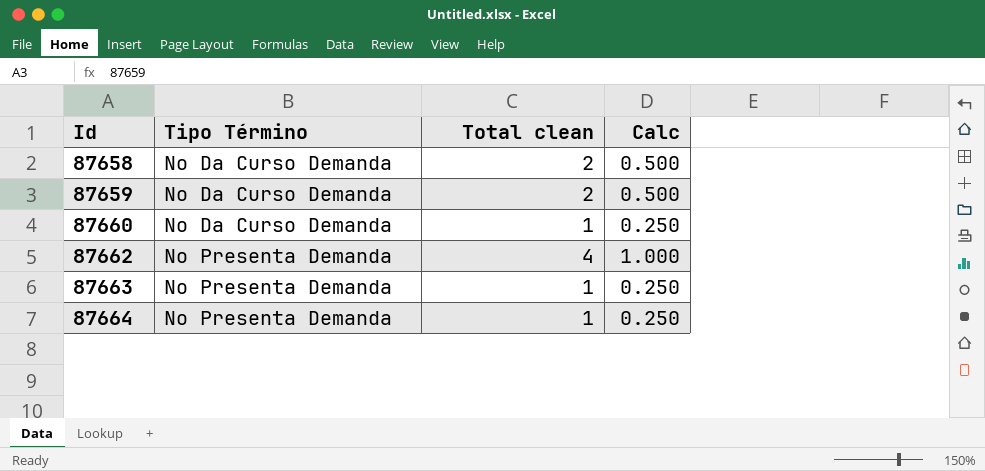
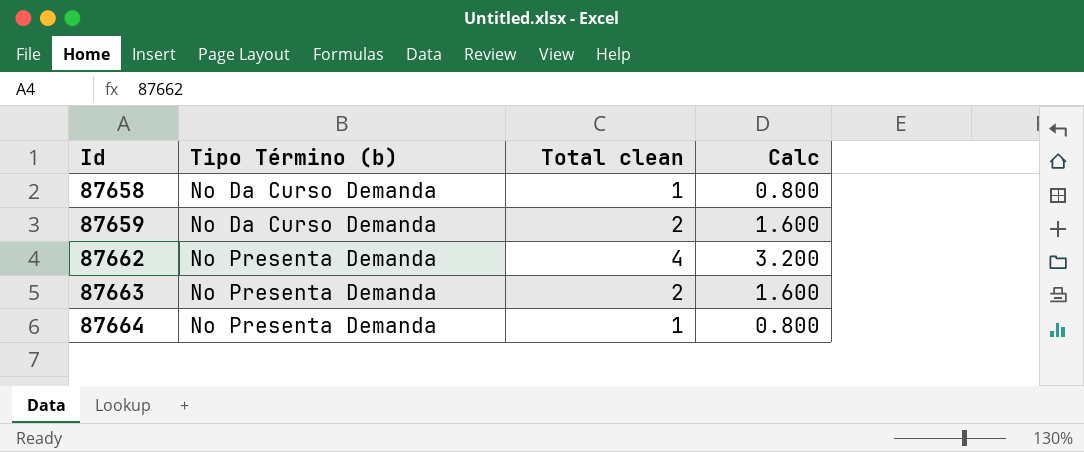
column name: Tipo Término -> Tipo Término (b)
column Calc | formula: [Total clean] * 0.25 -> [Total clean] * 0.8
row 87660: No Da Curso Demanda | 1 | 0.250 -> none
87658 | Total clean: 2 -> 1
87663 | Total clean: 1 -> 2

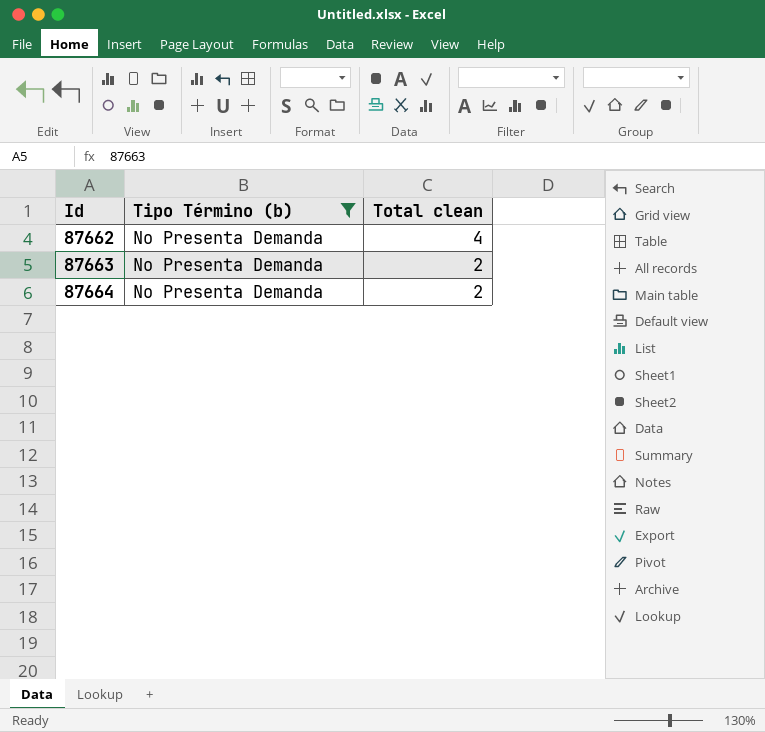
filter: none -> Tipo Término (b) = No Presenta Demanda
column Calc | formula: [Total clean] * 0.8 -> none
87664 | Total clean: 1 -> 2

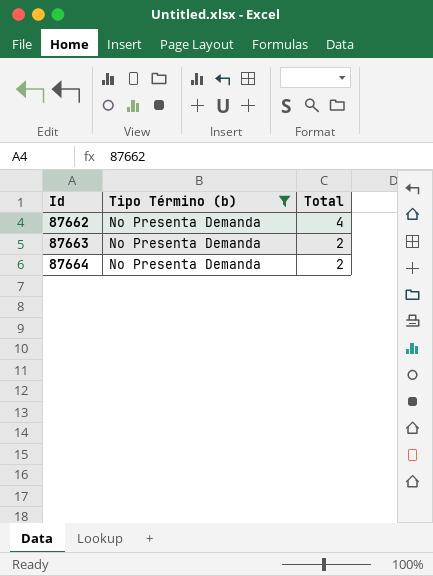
column name: Total clean -> Total

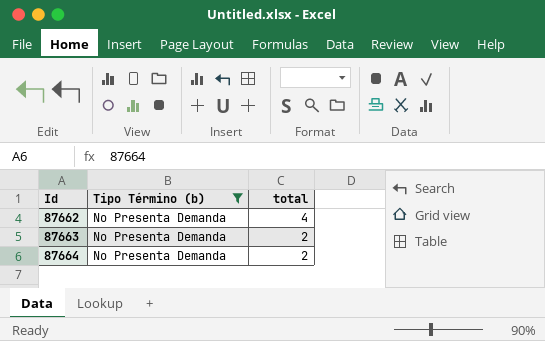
column name: Total -> total

